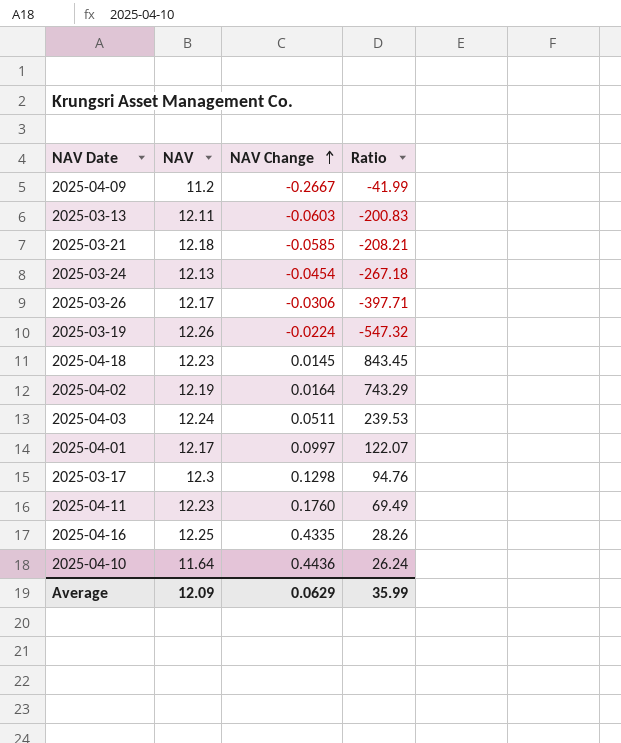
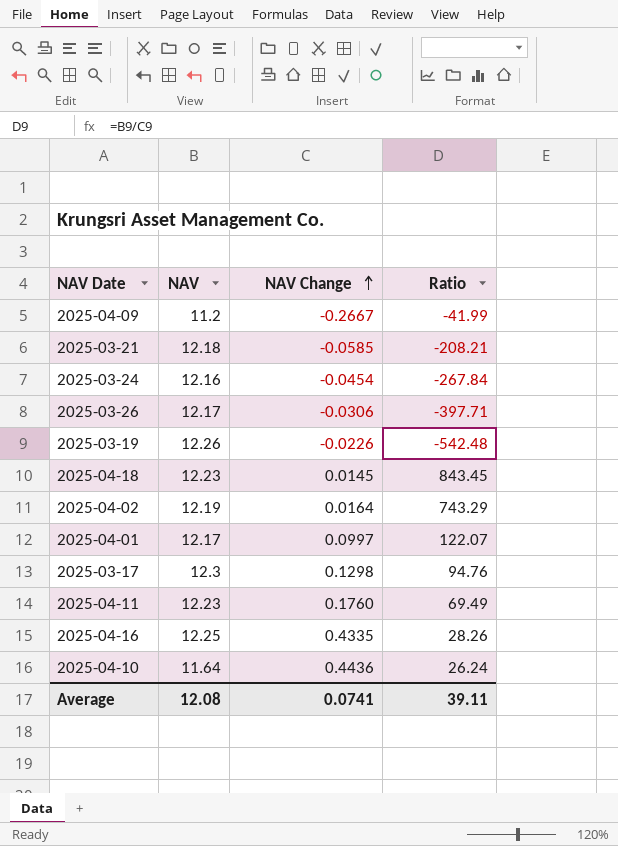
row 2025-03-13: 12.11 | -0.0603 | -200.83 -> none
row 2025-04-03: 12.24 | 0.0511 | 239.53 -> none
2025-03-24 | NAV: 12.13 -> 12.16
2025-03-24 | Ratio: -267.18 -> -267.84
2025-03-19 | NAV Change: -0.0224 -> -0.0226
2025-03-19 | Ratio: -547.32 -> -542.48
Average | NAV: 12.09 -> 12.08
Average | NAV Change: 0.0629 -> 0.0741
Average | Ratio: 35.99 -> 39.11

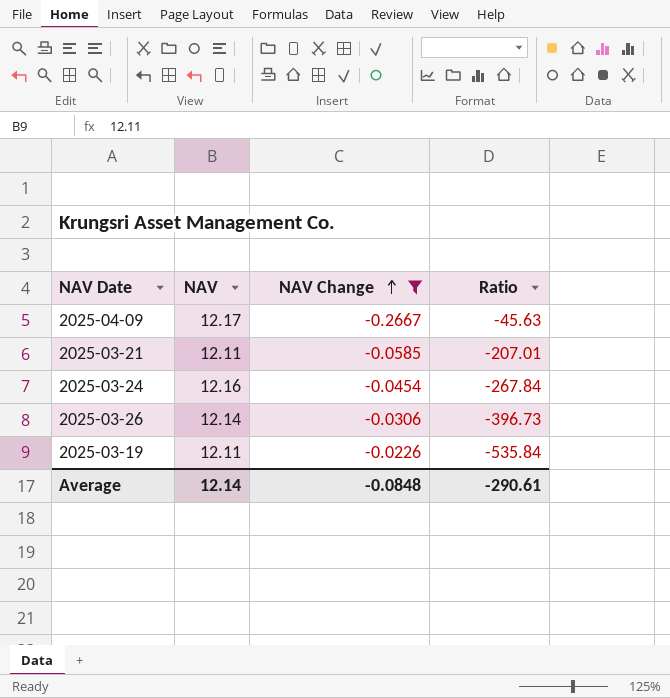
filter: none -> NAV Change <= -0.0226
2025-04-09 | NAV: 11.2 -> 12.17
2025-04-09 | Ratio: -41.99 -> -45.63
2025-03-21 | NAV: 12.18 -> 12.11
2025-03-21 | Ratio: -208.21 -> -207.01
2025-03-26 | NAV: 12.17 -> 12.14
2025-03-26 | Ratio: -397.71 -> -396.73
2025-03-19 | NAV: 12.26 -> 12.11
2025-03-19 | Ratio: -542.48 -> -535.84
Average | NAV: 12.08 -> 12.14
Average | NAV Change: 0.0741 -> -0.0848
Average | Ratio: 39.11 -> -290.61

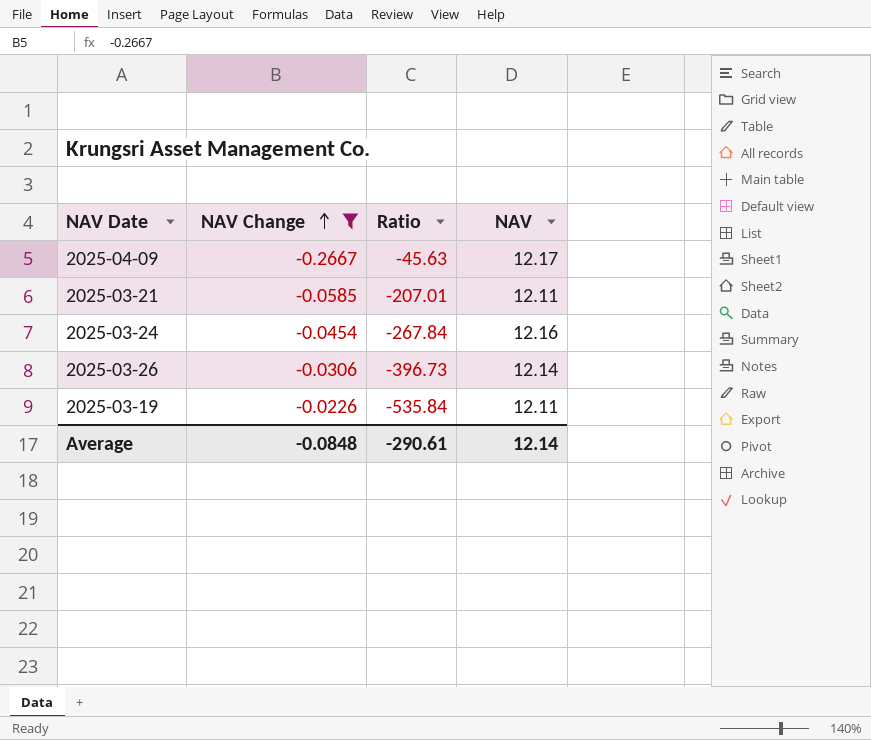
column NAV | position: 2 -> 4

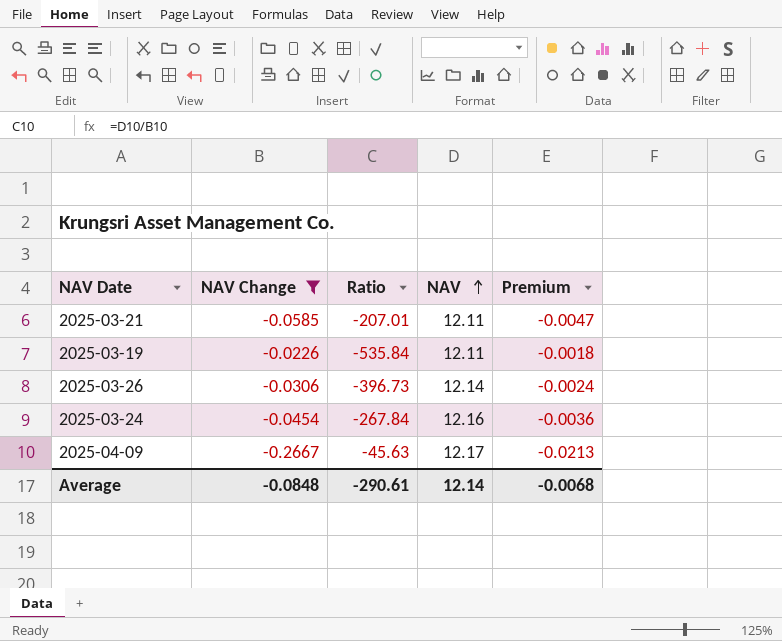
row order: NAV Change ascending -> NAV ascending
column Premium | formula: none -> [NAV Change] * 0.08

